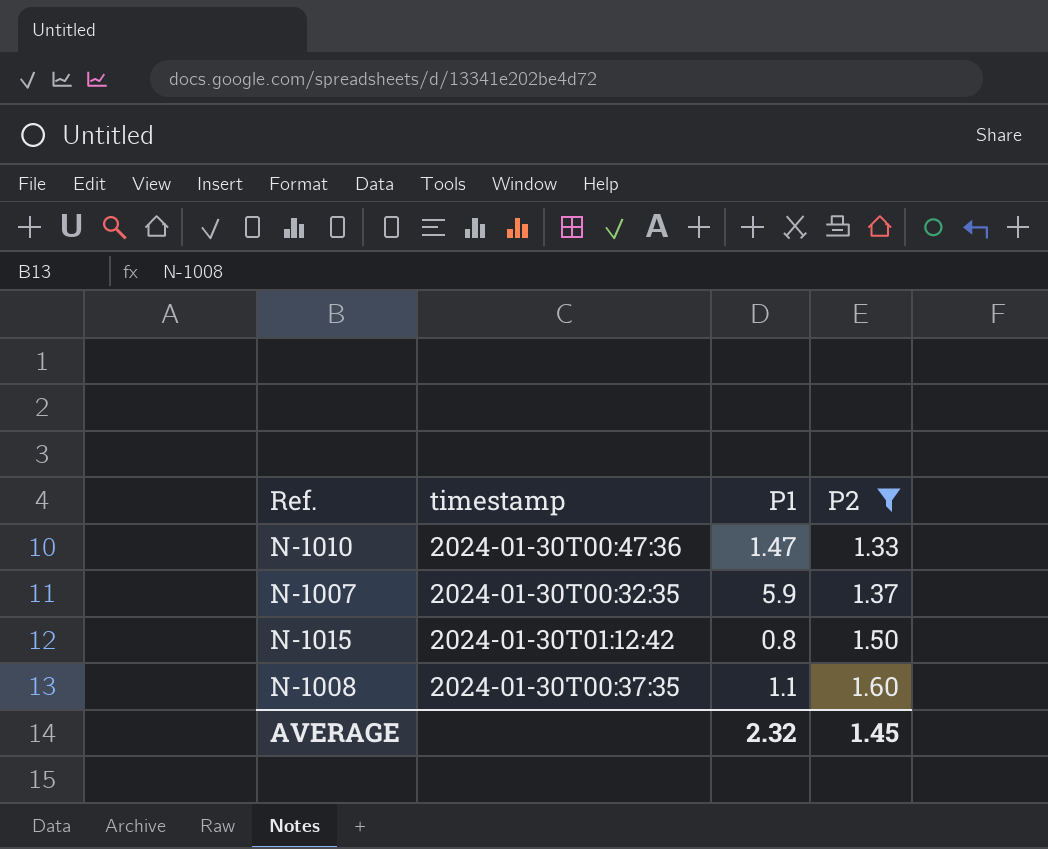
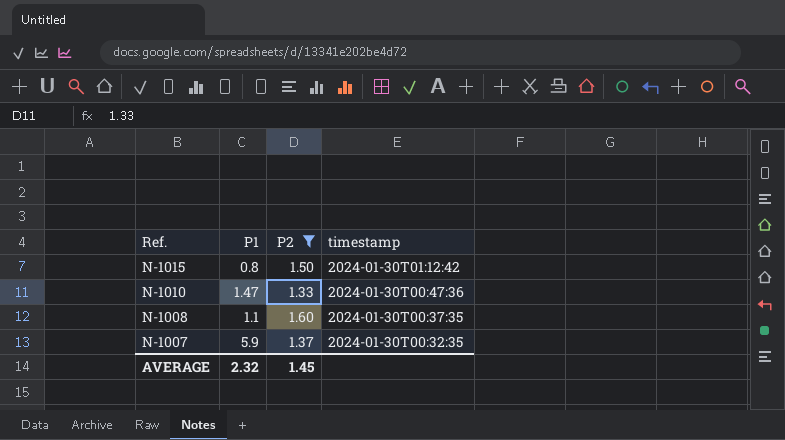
row order: P2 ascending -> Ref. descending
column timestamp | position: 2 -> 4

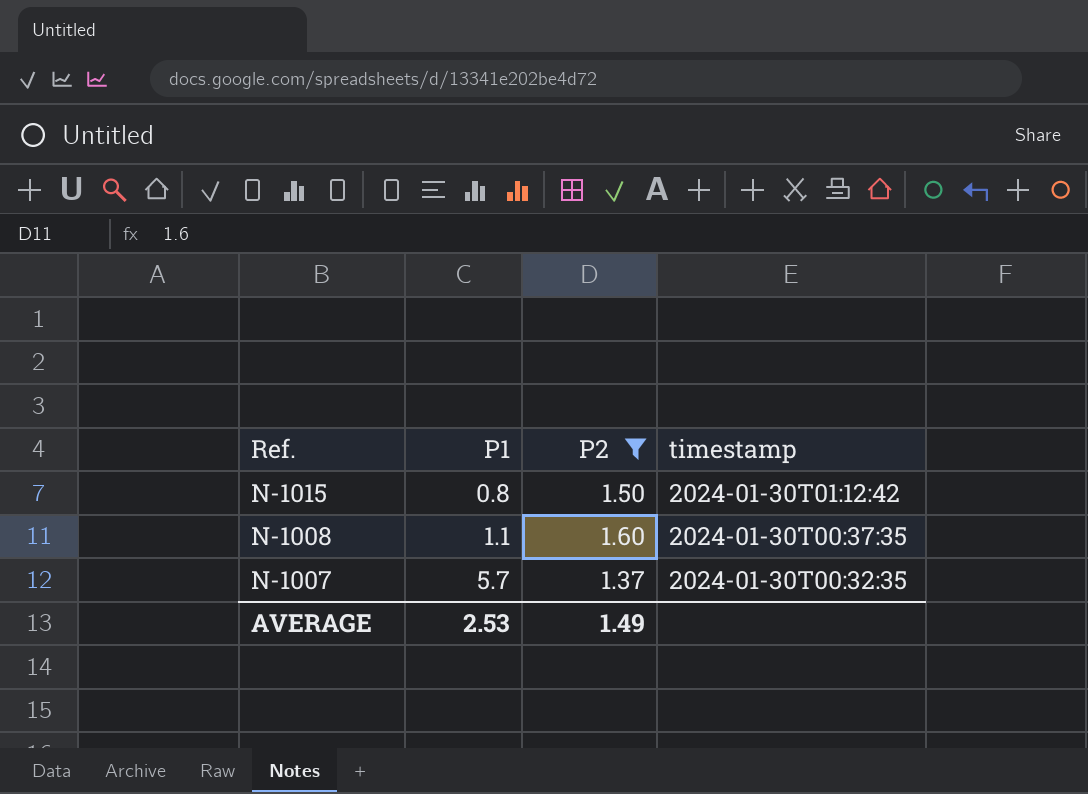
row N-1010: 1.47 | 1.33 | 2024-01-30T00:47:36 -> none
N-1007 | P1: 5.9 -> 5.7
AVERAGE | P1: 2.32 -> 2.53
AVERAGE | P2: 1.45 -> 1.49

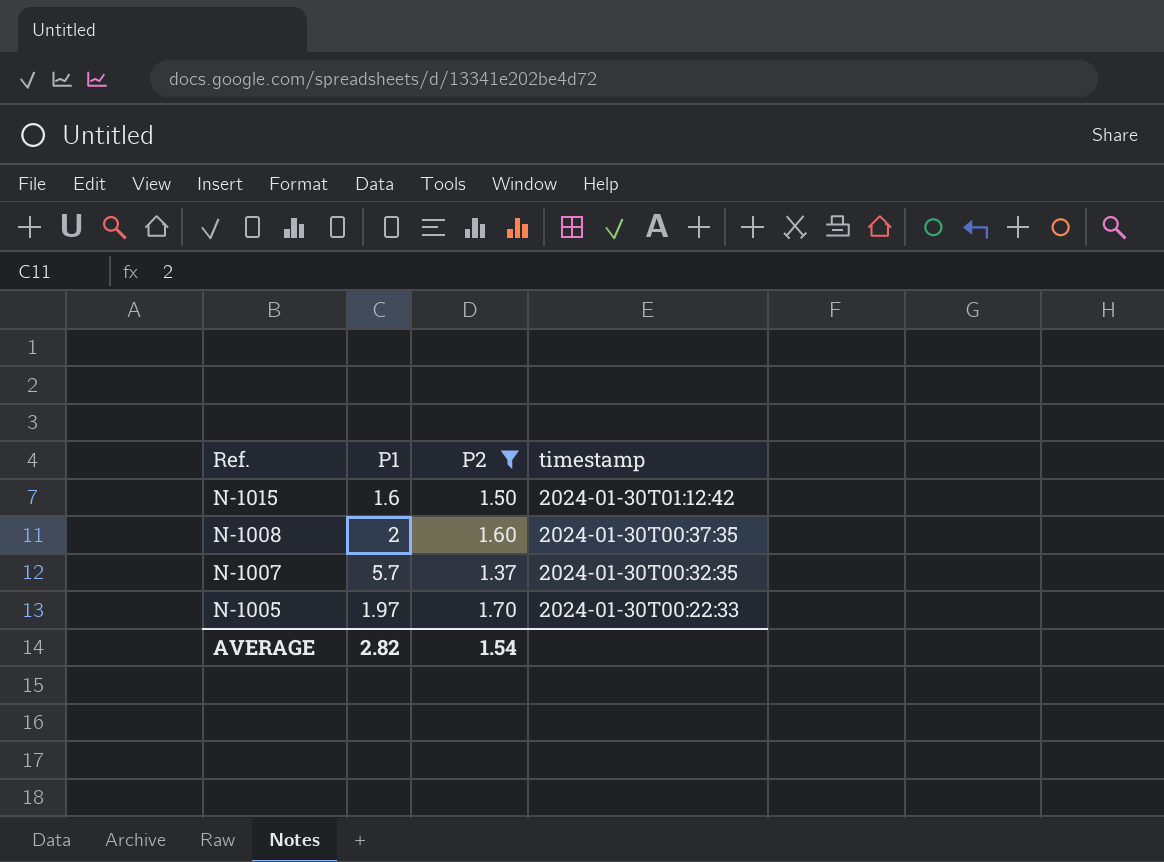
N-1015 | P1: 0.8 -> 1.6
N-1008 | P1: 1.1 -> 2
row N-1005: none -> 1.97 | 1.70 | 2024-01-30T00:22:33
AVERAGE | P1: 2.53 -> 2.82
AVERAGE | P2: 1.49 -> 1.54

